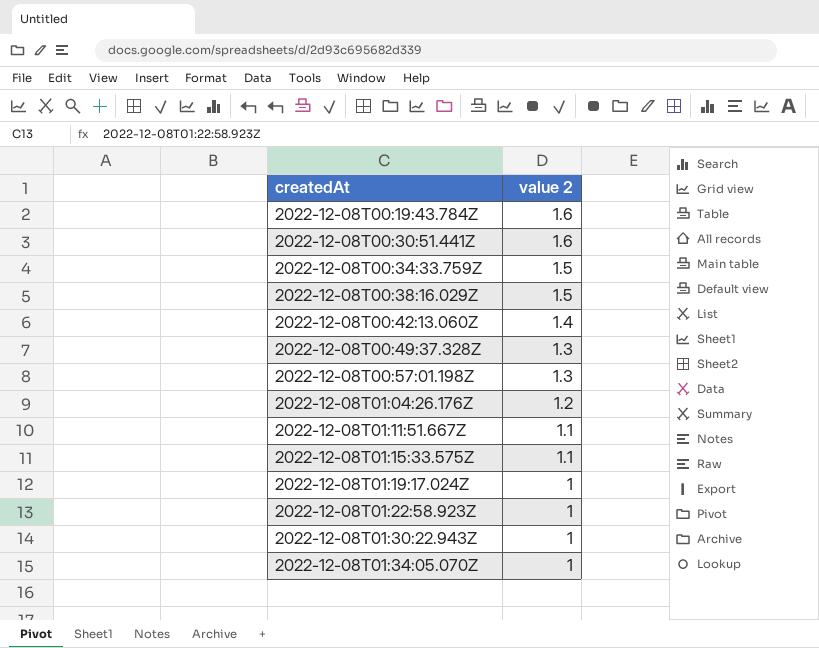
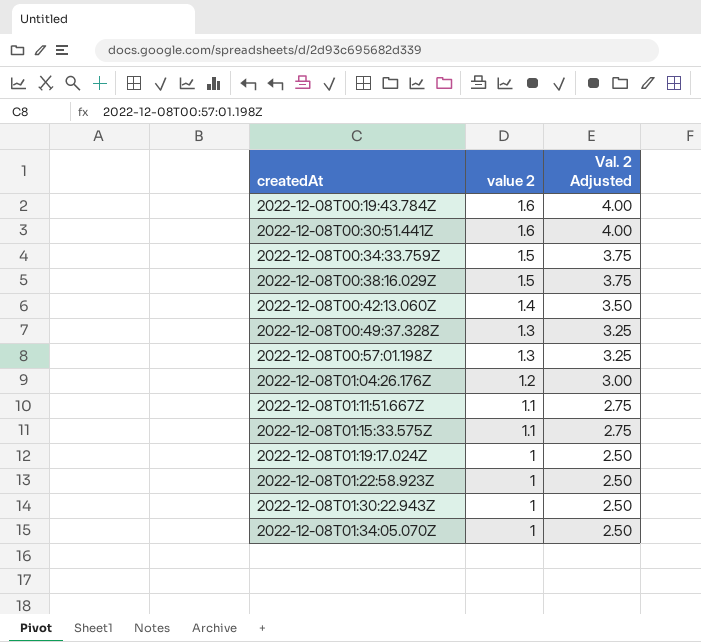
column Val. 2 Adjusted | formula: none -> [value 2] * 2.5

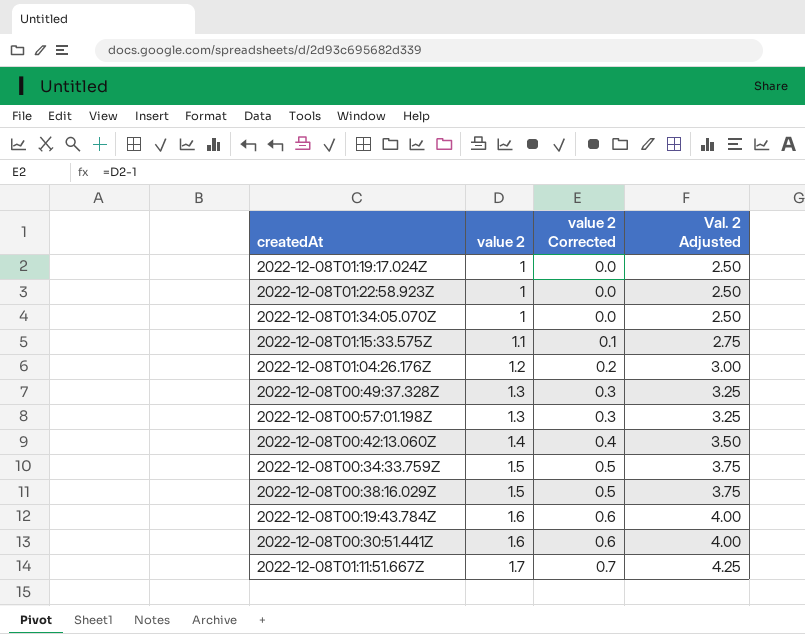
row order: createdAt ascending -> value 2 ascending
column value 2 Corrected | formula: none -> [value 2] - 1
row 2022-12-08T01:30:22.943Z: 1 | 2.50 -> none
2022-12-08T01:11:51.667Z | value 2: 1.1 -> 1.7
2022-12-08T01:11:51.667Z | Val. 2 Adjusted: 2.75 -> 4.25

